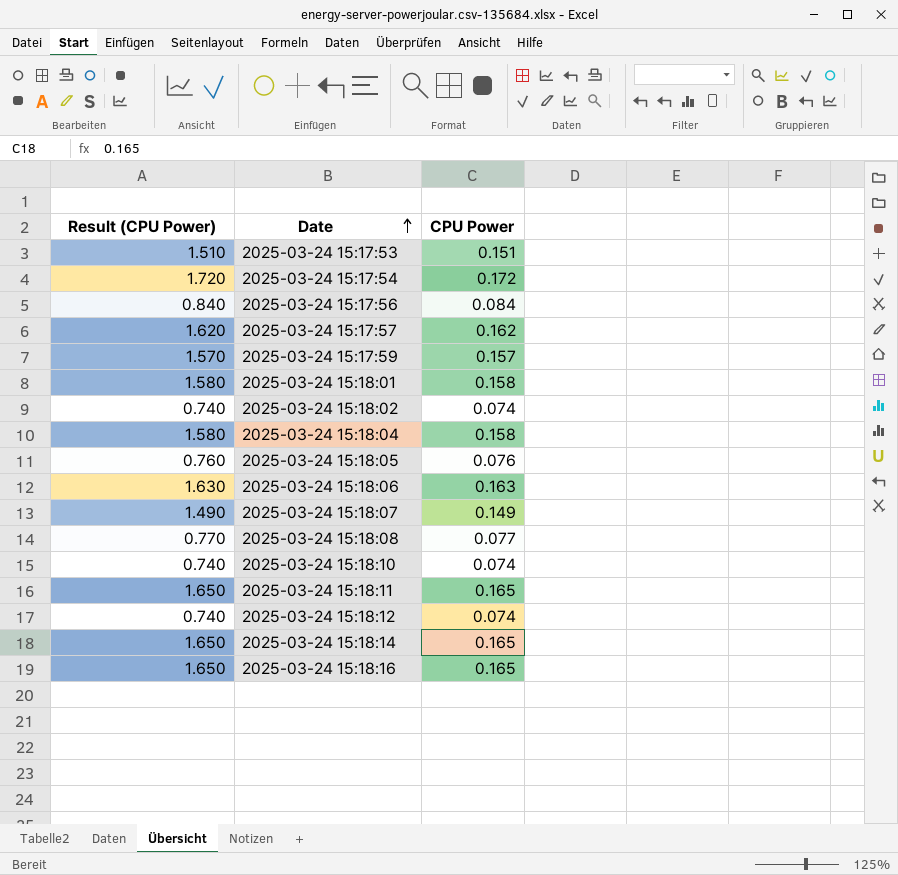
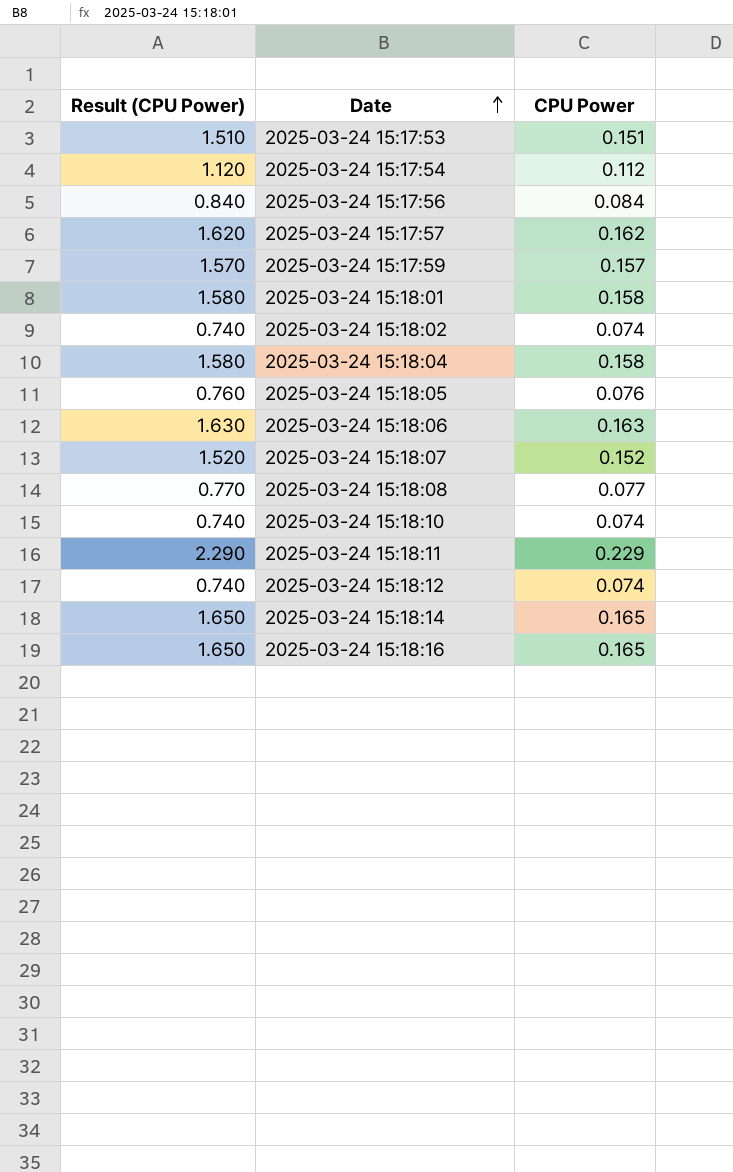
2025-03-24 15:17:54 | Result (CPU Power): 1.720 -> 1.120
2025-03-24 15:17:54 | CPU Power: 0.172 -> 0.112
2025-03-24 15:18:07 | Result (CPU Power): 1.490 -> 1.520
2025-03-24 15:18:07 | CPU Power: 0.149 -> 0.152
2025-03-24 15:18:11 | Result (CPU Power): 1.650 -> 2.290
2025-03-24 15:18:11 | CPU Power: 0.165 -> 0.229

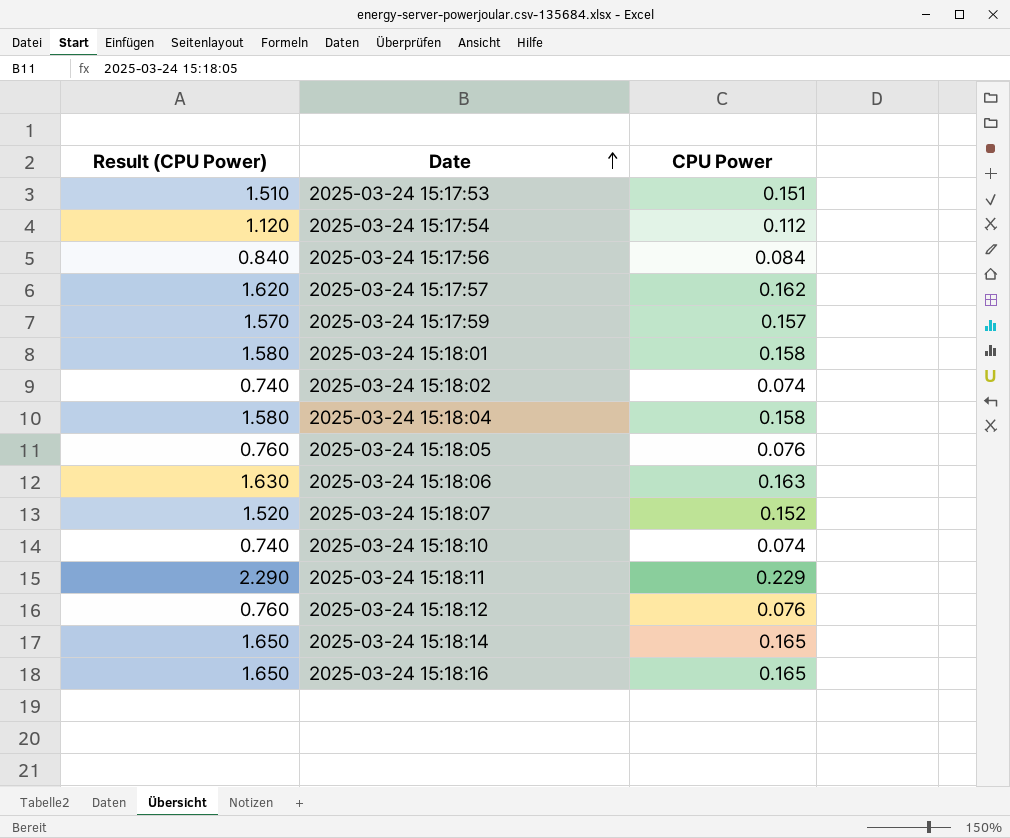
row 2025-03-24 15:18:08: 0.770 | 0.077 -> none
2025-03-24 15:18:12 | Result (CPU Power): 0.740 -> 0.760
2025-03-24 15:18:12 | CPU Power: 0.074 -> 0.076

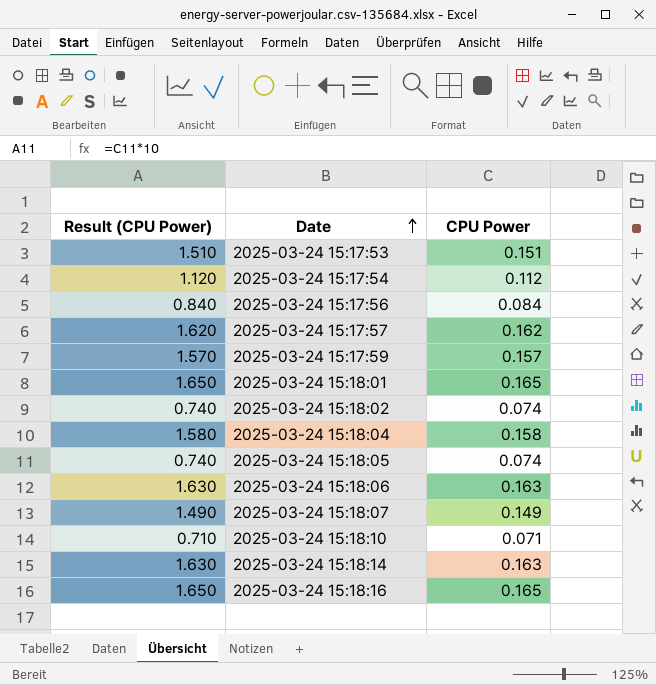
row 2025-03-24 15:18:11: 2.290 | 0.229 -> none
row 2025-03-24 15:18:12: 0.760 | 0.076 -> none
2025-03-24 15:18:01 | Result (CPU Power): 1.580 -> 1.650
2025-03-24 15:18:01 | CPU Power: 0.158 -> 0.165
2025-03-24 15:18:05 | Result (CPU Power): 0.760 -> 0.740
2025-03-24 15:18:05 | CPU Power: 0.076 -> 0.074
2025-03-24 15:18:07 | Result (CPU Power): 1.520 -> 1.490
2025-03-24 15:18:07 | CPU Power: 0.152 -> 0.149
2025-03-24 15:18:10 | Result (CPU Power): 0.740 -> 0.710
2025-03-24 15:18:10 | CPU Power: 0.074 -> 0.071
2025-03-24 15:18:14 | Result (CPU Power): 1.650 -> 1.630
2025-03-24 15:18:14 | CPU Power: 0.165 -> 0.163

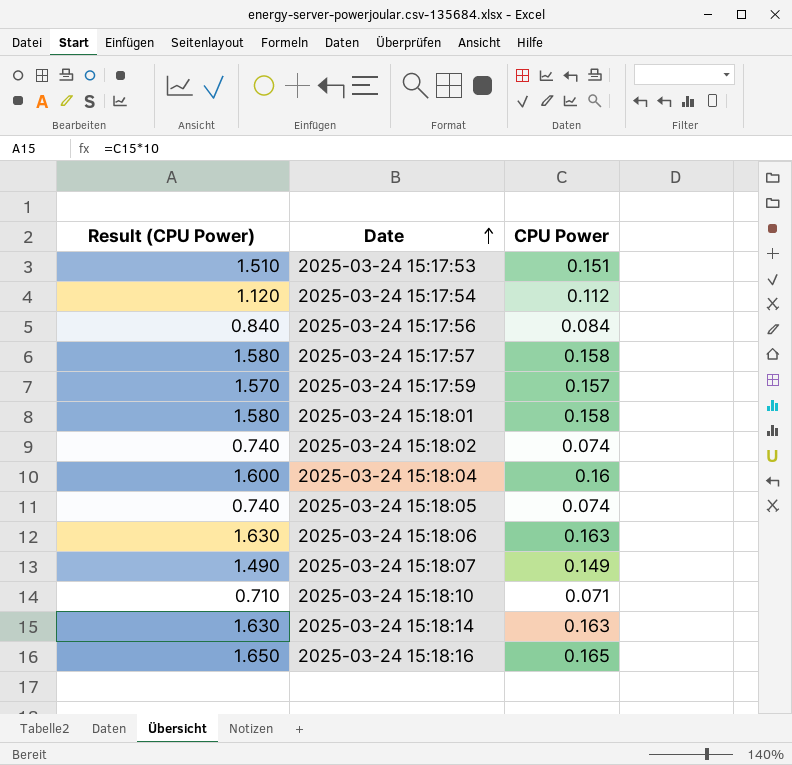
2025-03-24 15:17:57 | Result (CPU Power): 1.620 -> 1.580
2025-03-24 15:17:57 | CPU Power: 0.162 -> 0.158
2025-03-24 15:18:01 | Result (CPU Power): 1.650 -> 1.580
2025-03-24 15:18:01 | CPU Power: 0.165 -> 0.158
2025-03-24 15:18:04 | Result (CPU Power): 1.580 -> 1.600
2025-03-24 15:18:04 | CPU Power: 0.158 -> 0.16

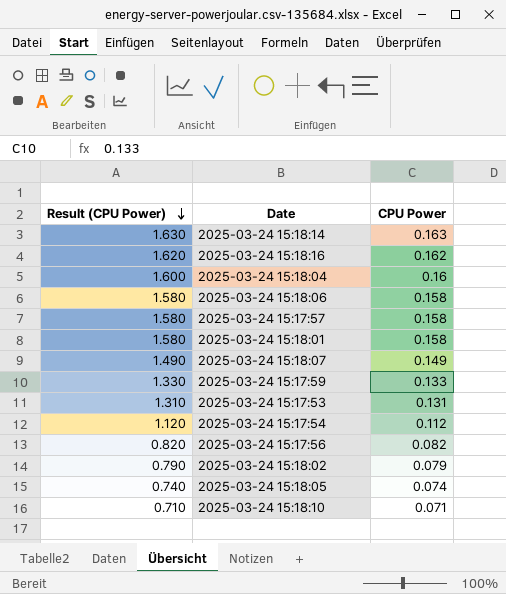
row order: Date ascending -> Result (CPU Power) descending
2025-03-24 15:18:16 | Result (CPU Power): 1.650 -> 1.620
2025-03-24 15:18:16 | CPU Power: 0.165 -> 0.162
2025-03-24 15:18:06 | Result (CPU Power): 1.630 -> 1.580
2025-03-24 15:18:06 | CPU Power: 0.163 -> 0.158
2025-03-24 15:17:59 | Result (CPU Power): 1.570 -> 1.330
2025-03-24 15:17:59 | CPU Power: 0.157 -> 0.133
2025-03-24 15:17:53 | Result (CPU Power): 1.510 -> 1.310
2025-03-24 15:17:53 | CPU Power: 0.151 -> 0.131
2025-03-24 15:17:56 | Result (CPU Power): 0.840 -> 0.820
2025-03-24 15:17:56 | CPU Power: 0.084 -> 0.082
2025-03-24 15:18:02 | Result (CPU Power): 0.740 -> 0.790
2025-03-24 15:18:02 | CPU Power: 0.074 -> 0.079

